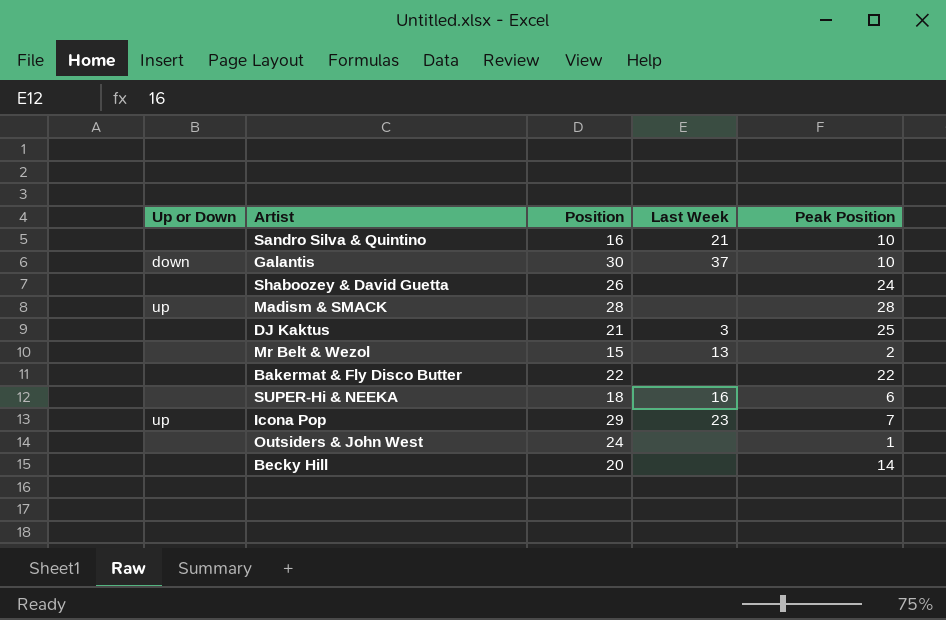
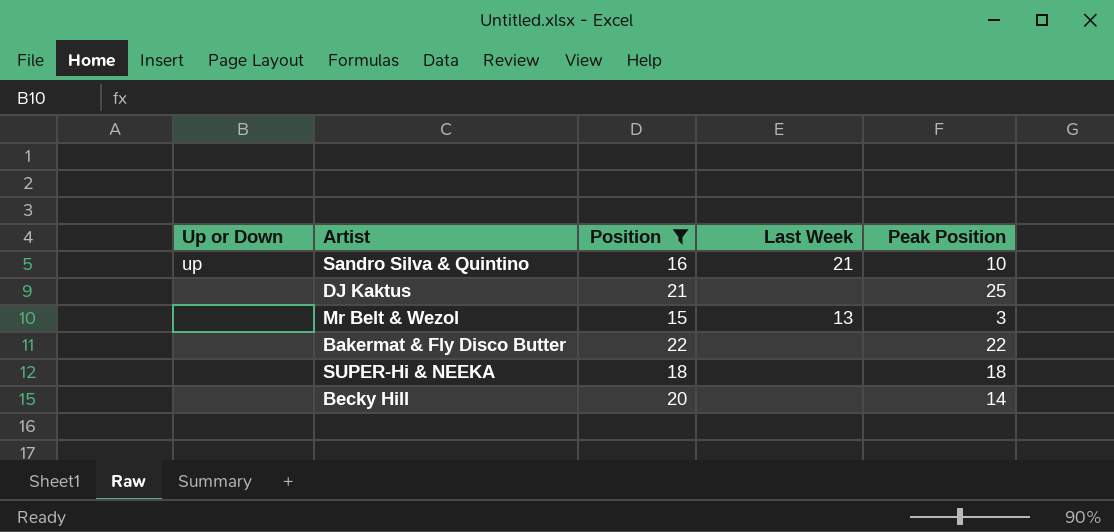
filter: none -> Position <= 22
Sandro Silva & Quintino | Up or Down: none -> up
DJ Kaktus | Last Week: 3 -> none
Mr Belt & Wezol | Peak Position: 2 -> 3
SUPER-Hi & NEEKA | Last Week: 16 -> none
SUPER-Hi & NEEKA | Peak Position: 6 -> 18

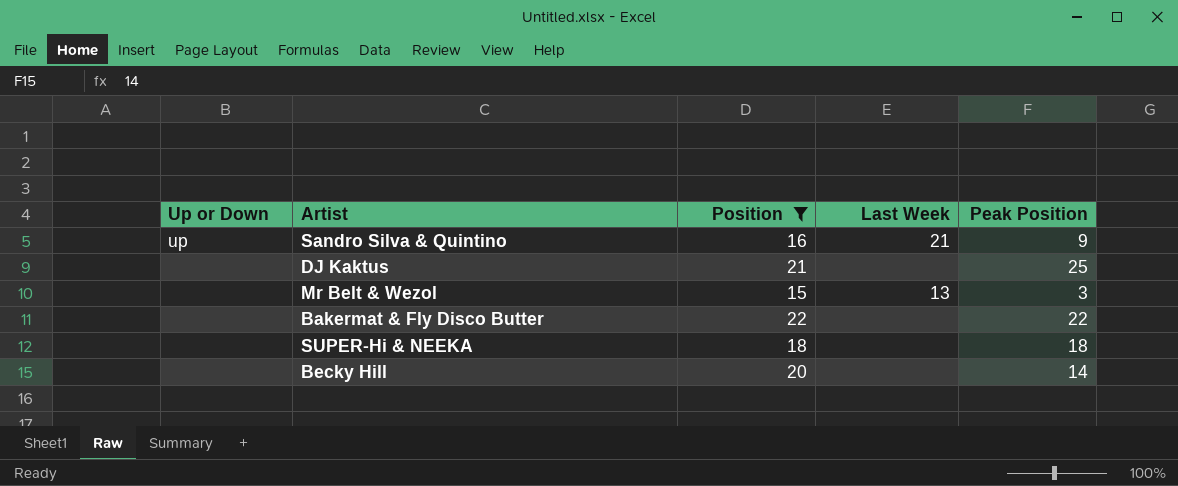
Sandro Silva & Quintino | Peak Position: 10 -> 9

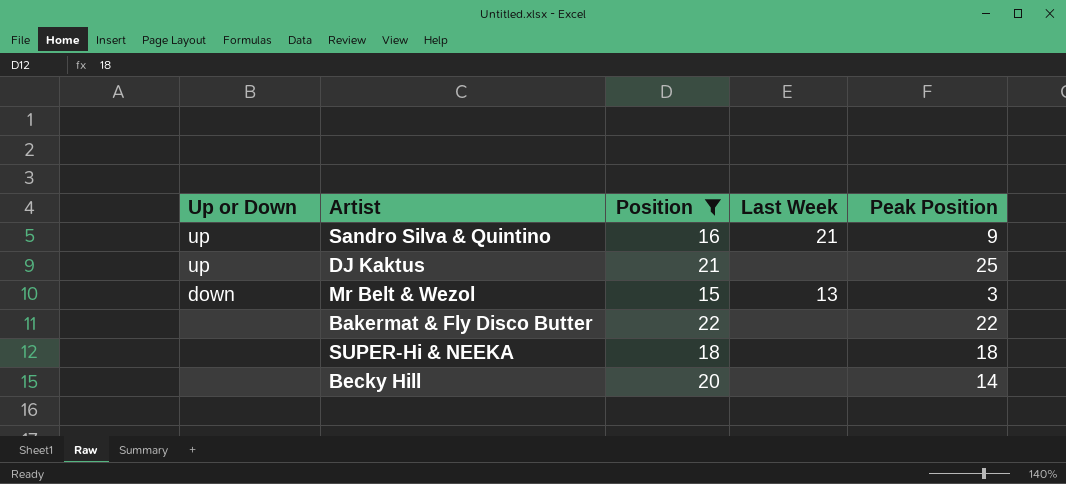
DJ Kaktus | Up or Down: none -> up
Mr Belt & Wezol | Up or Down: none -> down

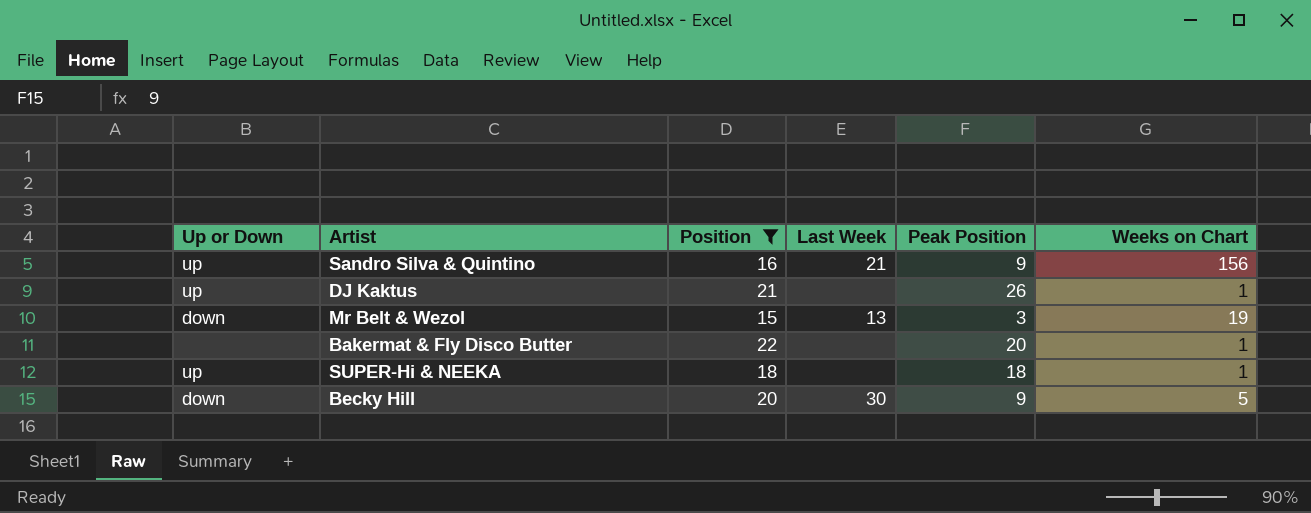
column Weeks on Chart | position: none -> 6
DJ Kaktus | Peak Position: 25 -> 26
Bakermat & Fly Disco Butter | Peak Position: 22 -> 20
SUPER-Hi & NEEKA | Up or Down: none -> up
Becky Hill | Up or Down: none -> down
Becky Hill | Last Week: none -> 30
Becky Hill | Peak Position: 14 -> 9

